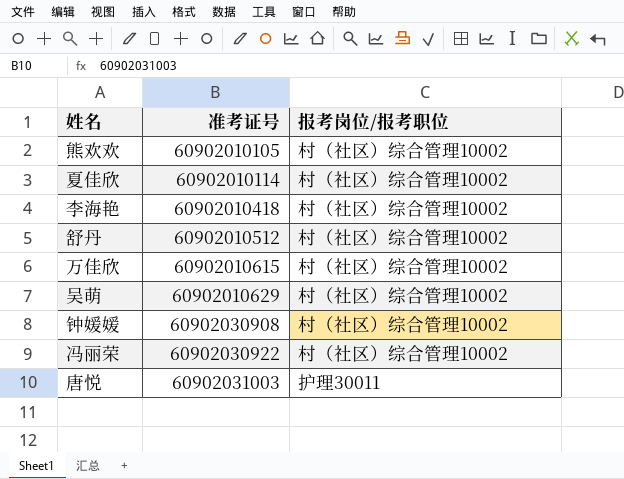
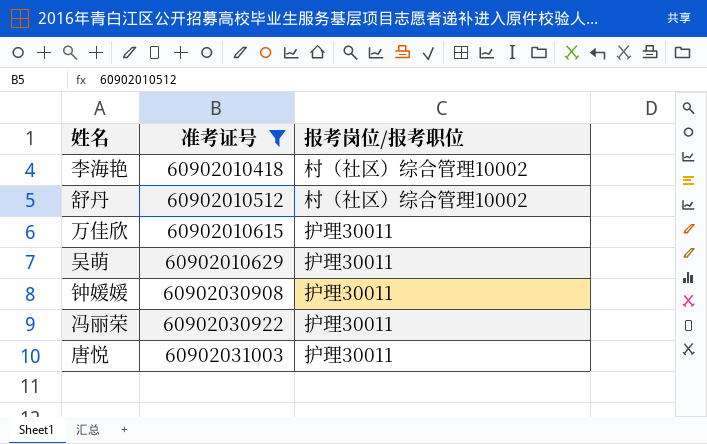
filter: none -> 准考证号 >= 60902010418
万佳欣 | 报考岗位/报考职位: 村（社区）综合管理10002 -> 护理30011
吴萌 | 报考岗位/报考职位: 村（社区）综合管理10002 -> 护理30011
钟媛媛 | 报考岗位/报考职位: 村（社区）综合管理10002 -> 护理30011
冯丽荣 | 报考岗位/报考职位: 村（社区）综合管理10002 -> 护理30011

